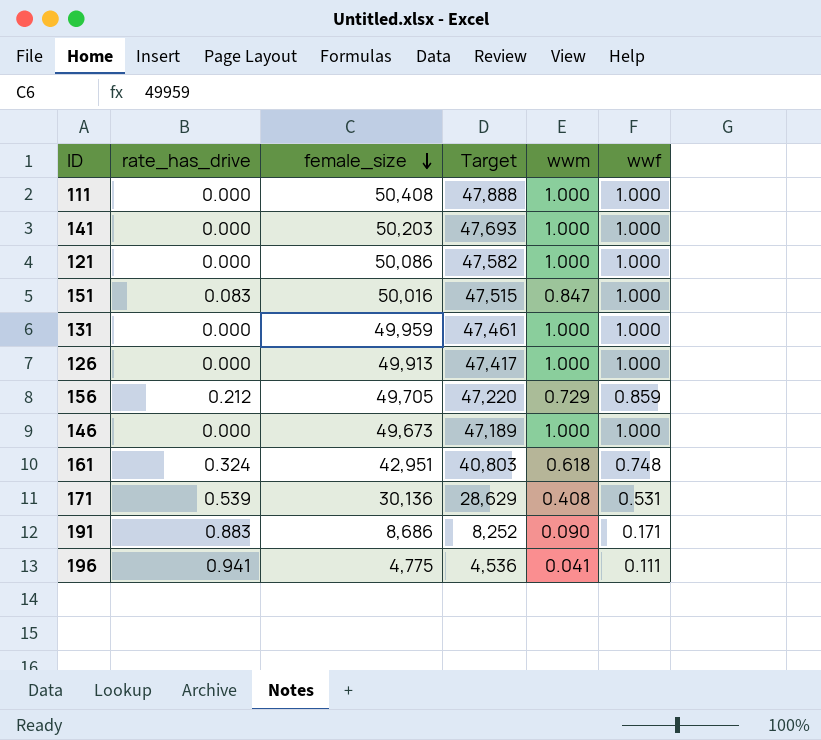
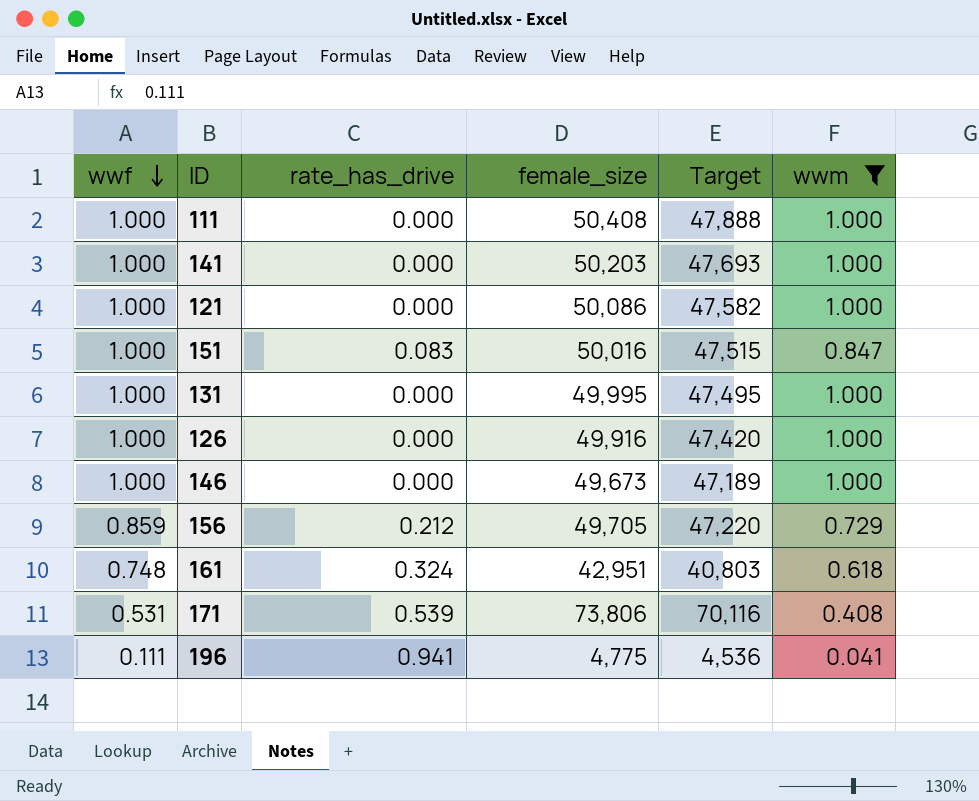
filter: none -> wwm != 0.090
row order: female_size descending -> wwf descending
column wwf | position: 6 -> 1
131 | female_size: 49,959 -> 49,995
131 | Target: 47,461 -> 47,495
126 | female_size: 49,913 -> 49,916
126 | Target: 47,417 -> 47,420
171 | female_size: 30,136 -> 73,806
171 | Target: 28,629 -> 70,116

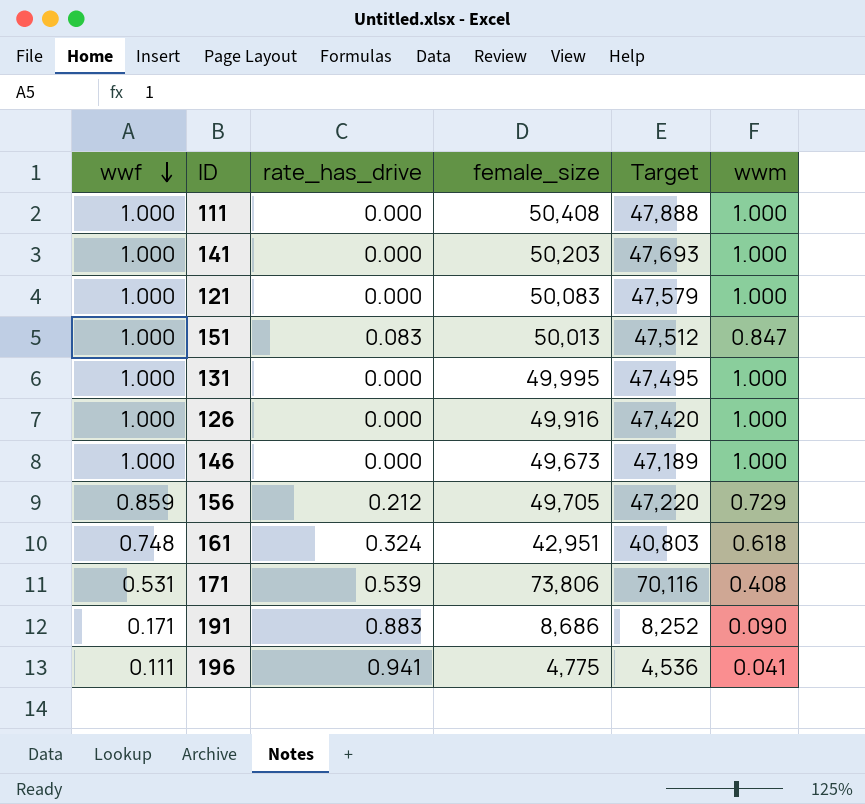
filter: wwm != 0.090 -> none
121 | female_size: 50,086 -> 50,083
121 | Target: 47,582 -> 47,579
151 | female_size: 50,016 -> 50,013
151 | Target: 47,515 -> 47,512

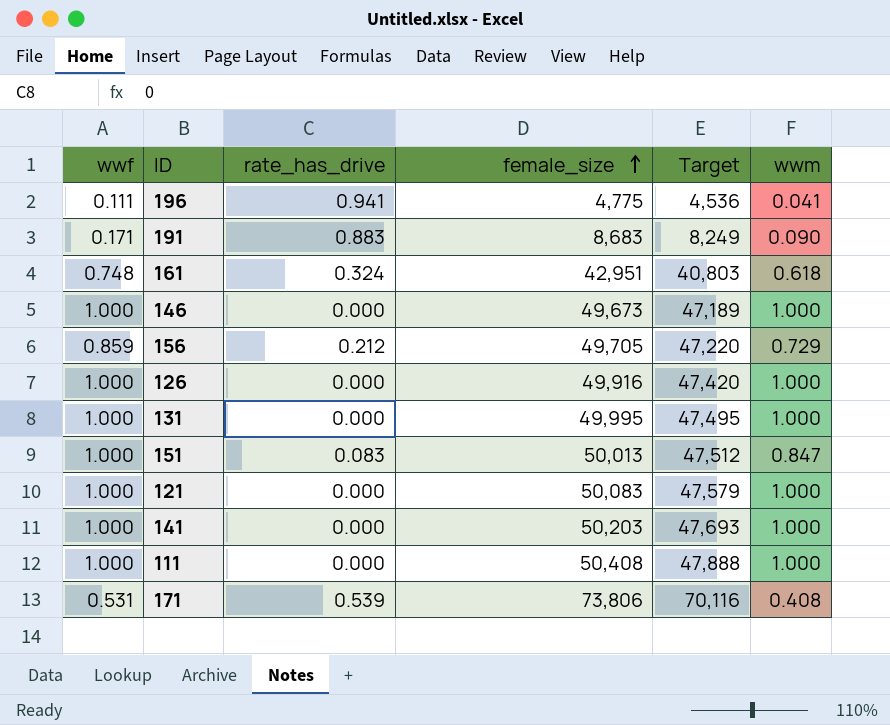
row order: wwf descending -> female_size ascending
191 | female_size: 8,686 -> 8,683
191 | Target: 8,252 -> 8,249

